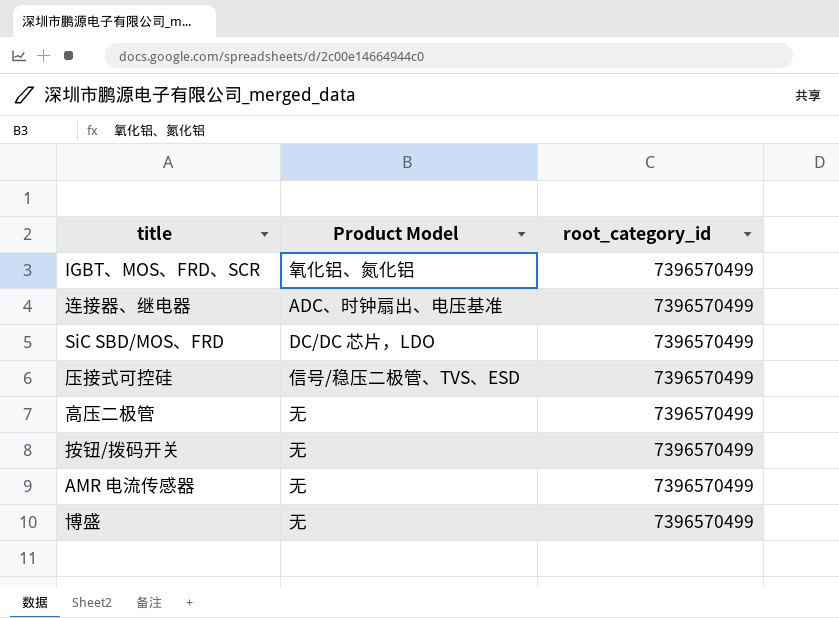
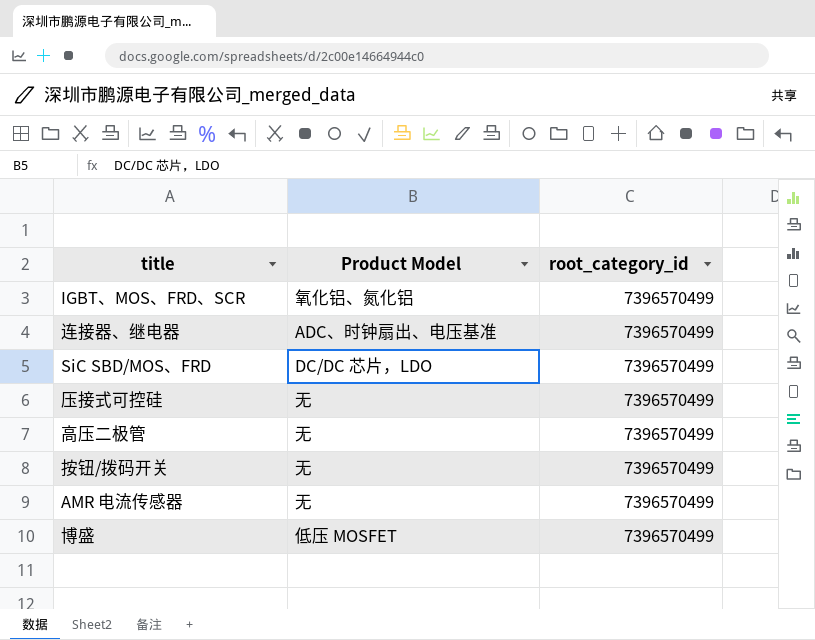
压接式可控硅 | Product Model: 信号/稳压二极管、TVS、ESD -> 无
博盛 | Product Model: 无 -> 低压 MOSFET

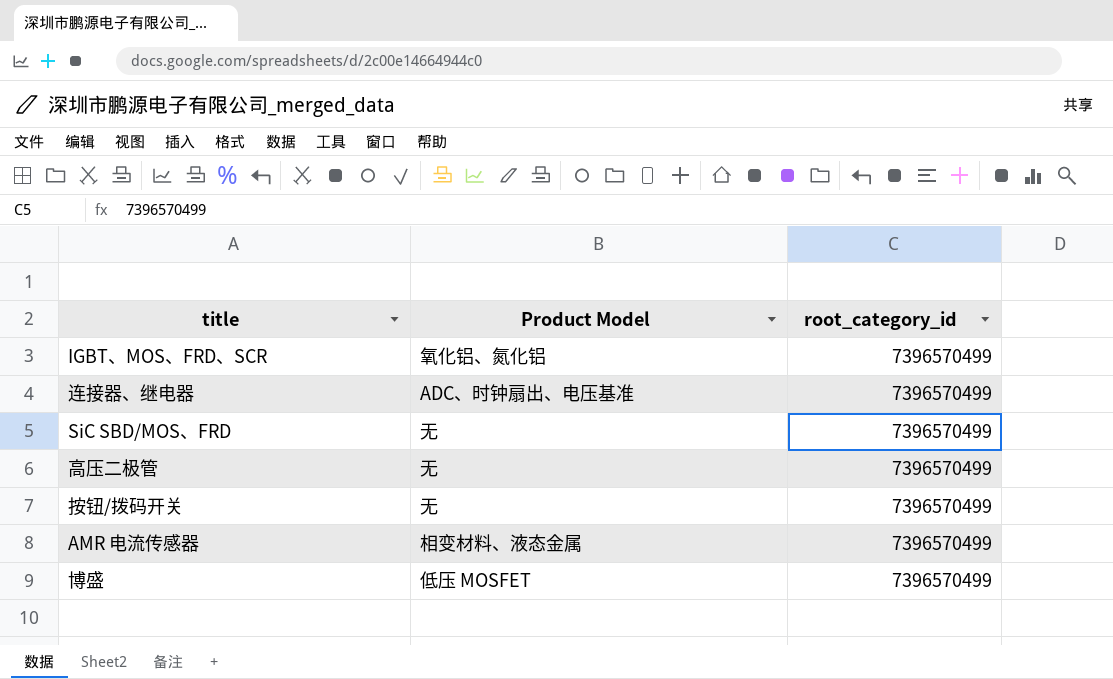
row 压接式可控硅: 无 | 7396570499 -> none
SiC SBD/MOS、FRD | Product Model: DC/DC 芯片，LDO -> 无
AMR 电流传感器 | Product Model: 无 -> 相变材料、液态金属

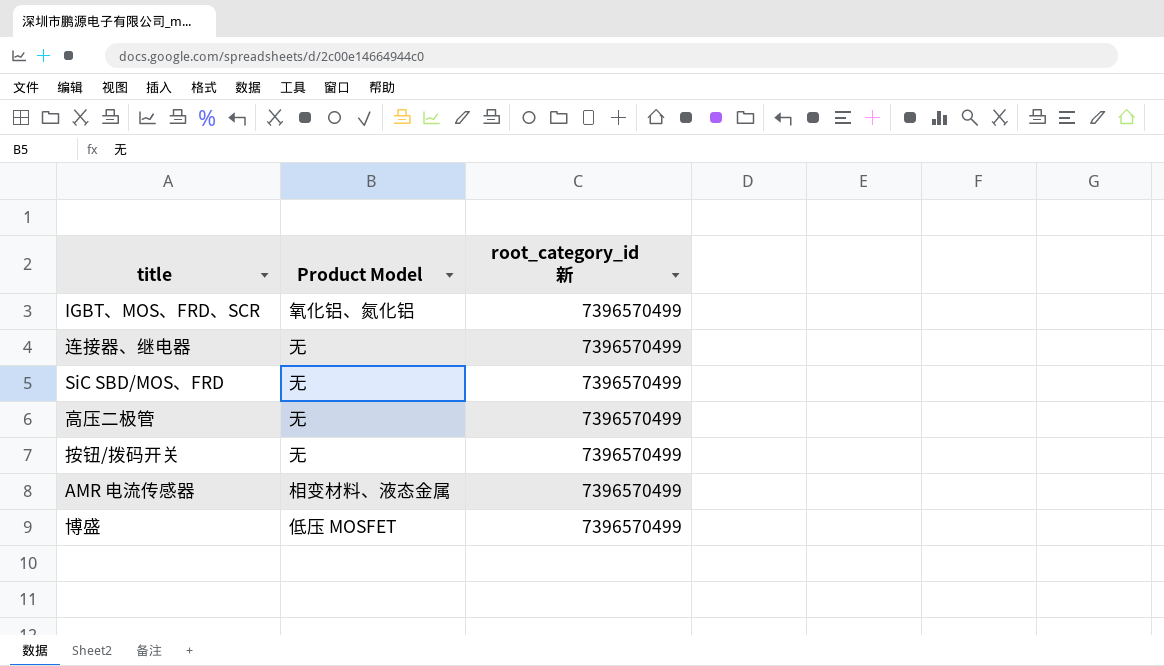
column name: root_category_id -> root_category_id 新
连接器、继电器 | Product Model: ADC、时钟扇出、电压基准 -> 无

